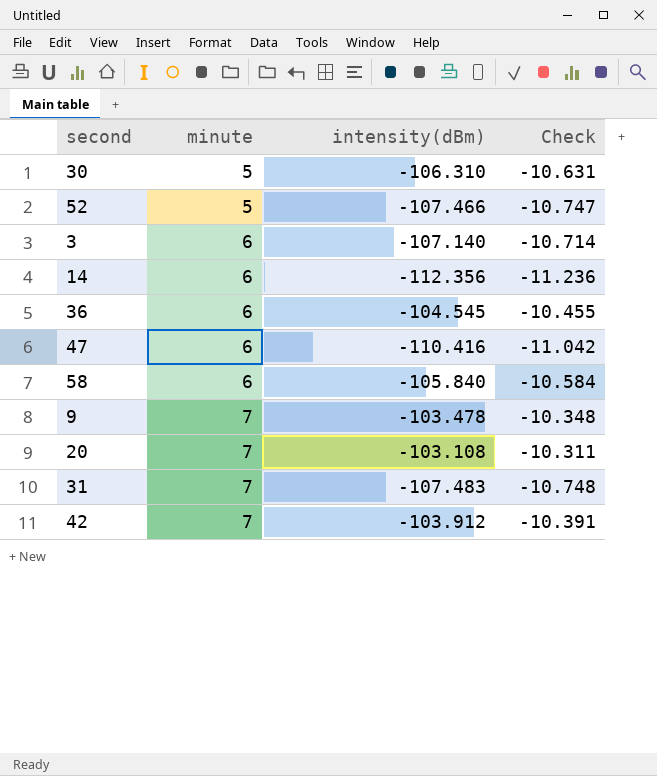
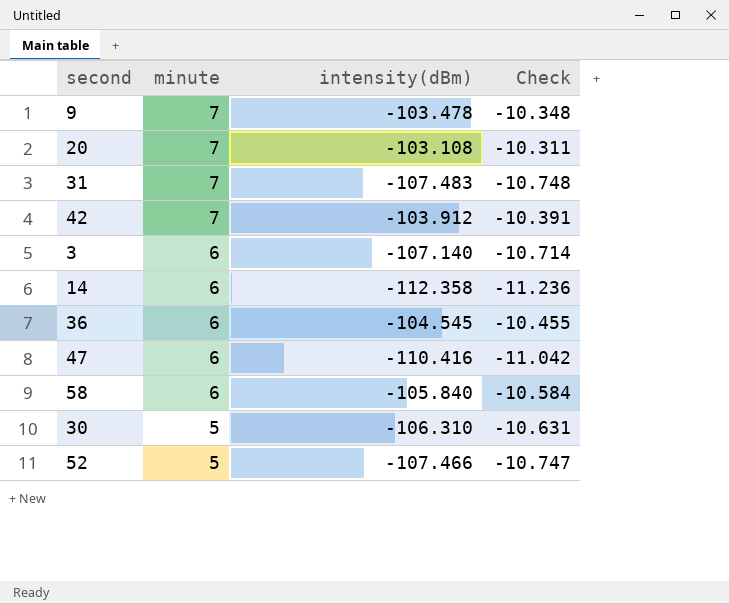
row order: minute ascending -> minute descending
14 | intensity(dBm): -112.356 -> -112.358

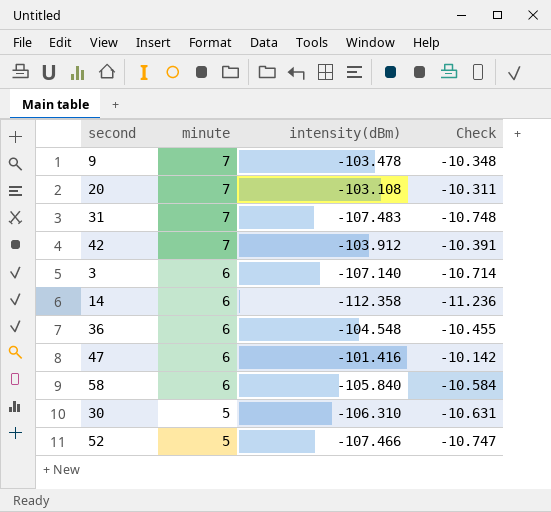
36 | intensity(dBm): -104.545 -> -104.548
47 | intensity(dBm): -110.416 -> -101.416
47 | Check: -11.042 -> -10.142

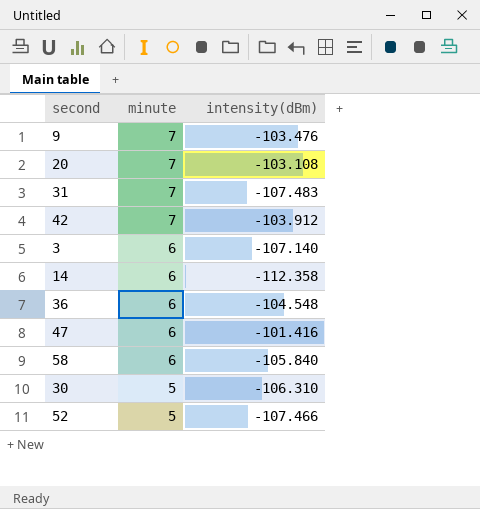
column Check | formula: [intensity(dBm)] * 0.1 -> none
9 | intensity(dBm): -103.478 -> -103.476

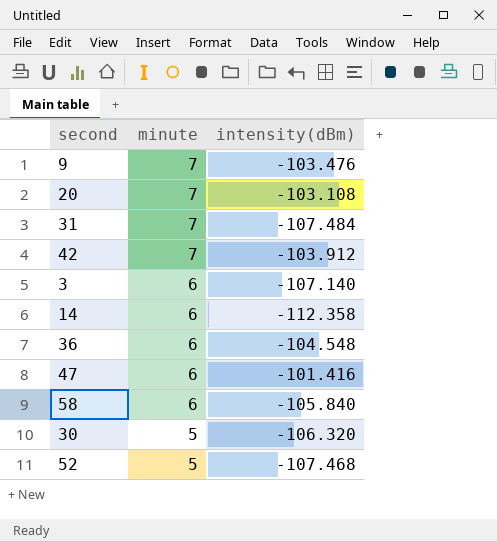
31 | intensity(dBm): -107.483 -> -107.484
30 | intensity(dBm): -106.310 -> -106.320
52 | intensity(dBm): -107.466 -> -107.468

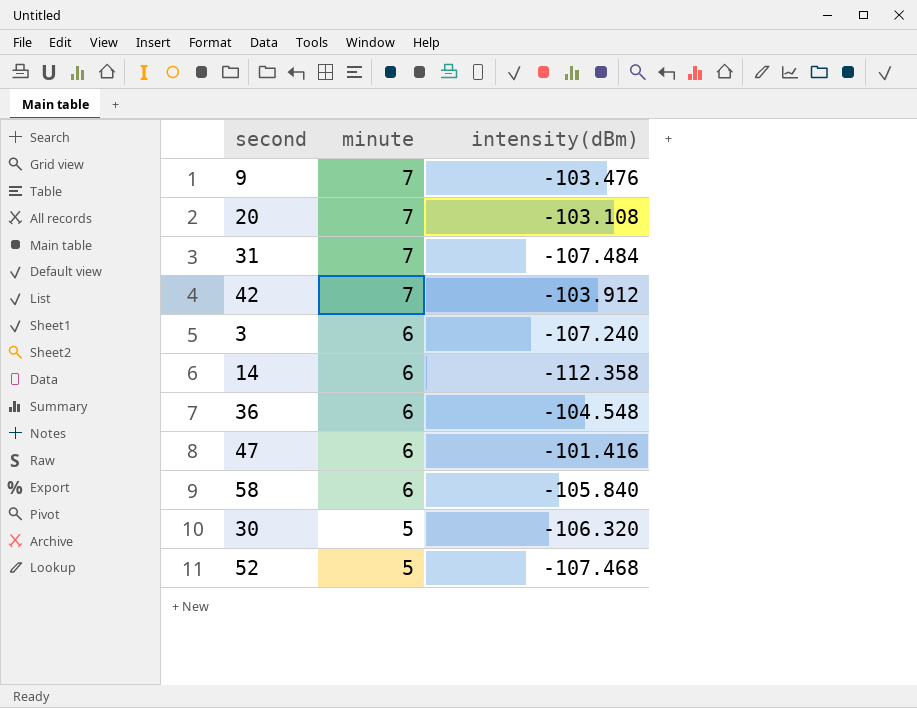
3 | intensity(dBm): -107.140 -> -107.240

